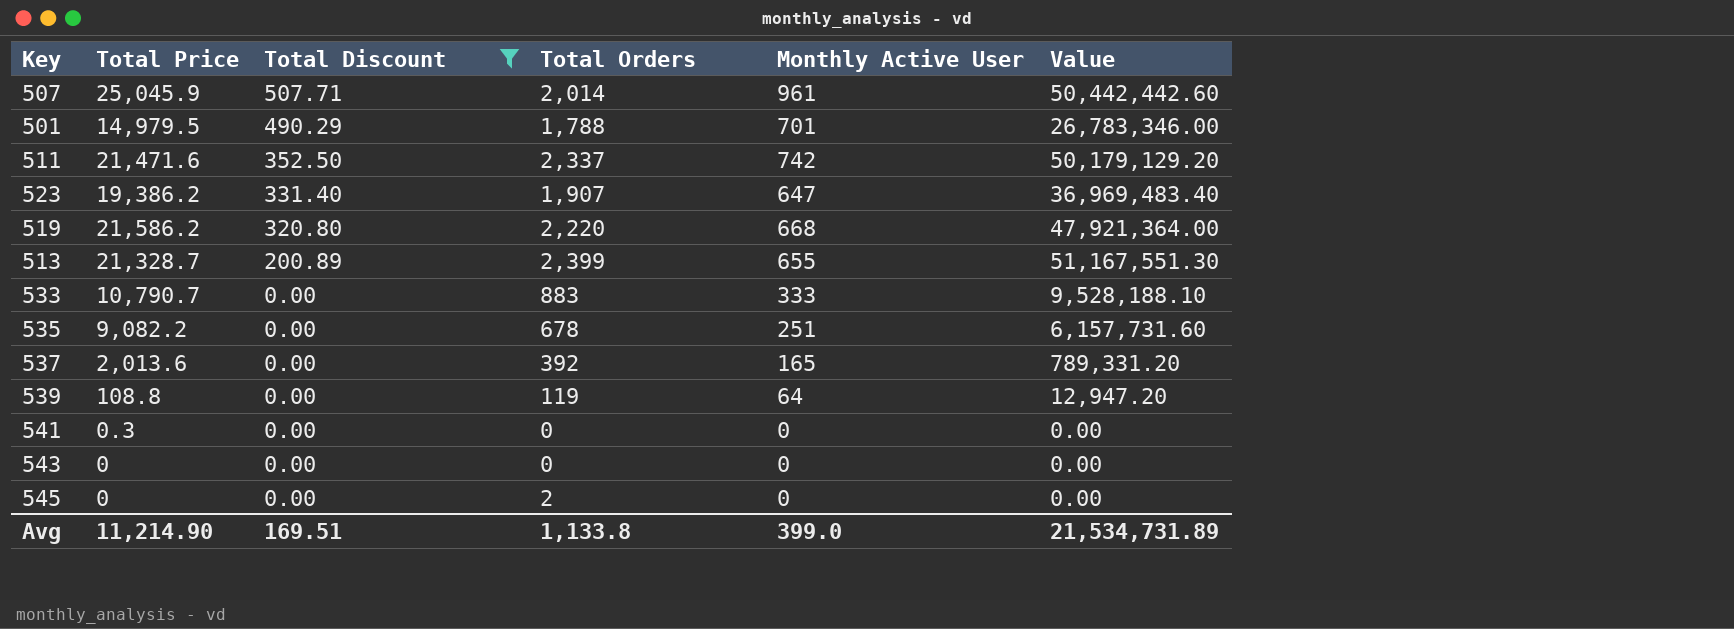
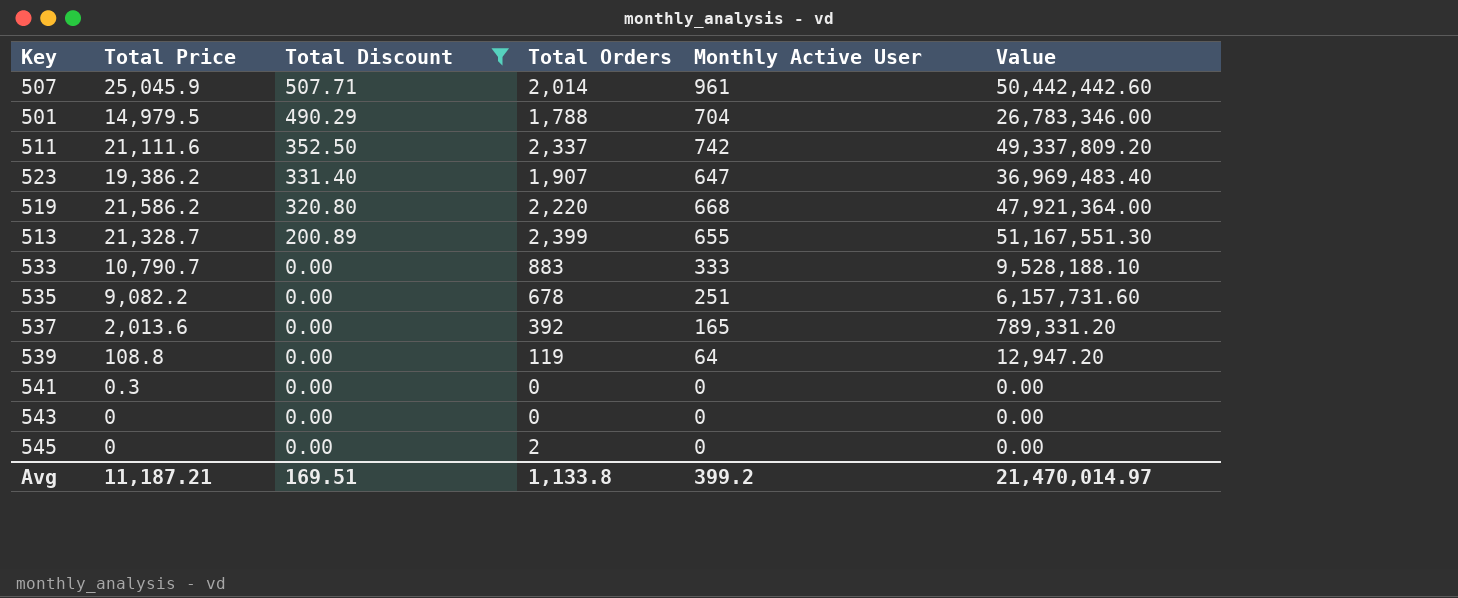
501 | Monthly Active User: 701 -> 704
511 | Total Price: 21,471.6 -> 21,111.6
511 | Value: 50,179,129.20 -> 49,337,809.20
Avg | Total Price: 11,214.90 -> 11,187.21
Avg | Monthly Active User: 399.0 -> 399.2
Avg | Value: 21,534,731.89 -> 21,470,014.97

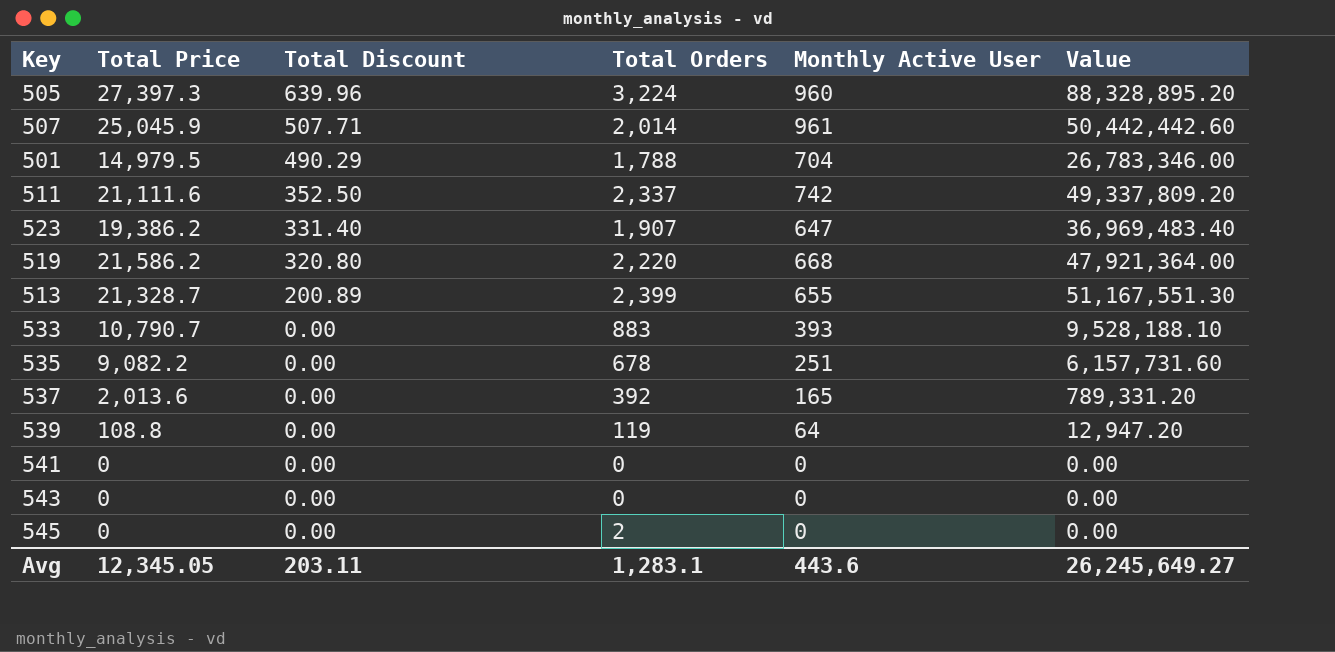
filter: Total Discount != 639.96 -> none
533 | Monthly Active User: 333 -> 393
541 | Total Price: 0.3 -> 0
Avg | Total Price: 11,187.21 -> 12,345.05
Avg | Total Discount: 169.51 -> 203.11
Avg | Total Orders: 1,133.8 -> 1,283.1
Avg | Monthly Active User: 399.2 -> 443.6
Avg | Value: 21,470,014.97 -> 26,245,649.27

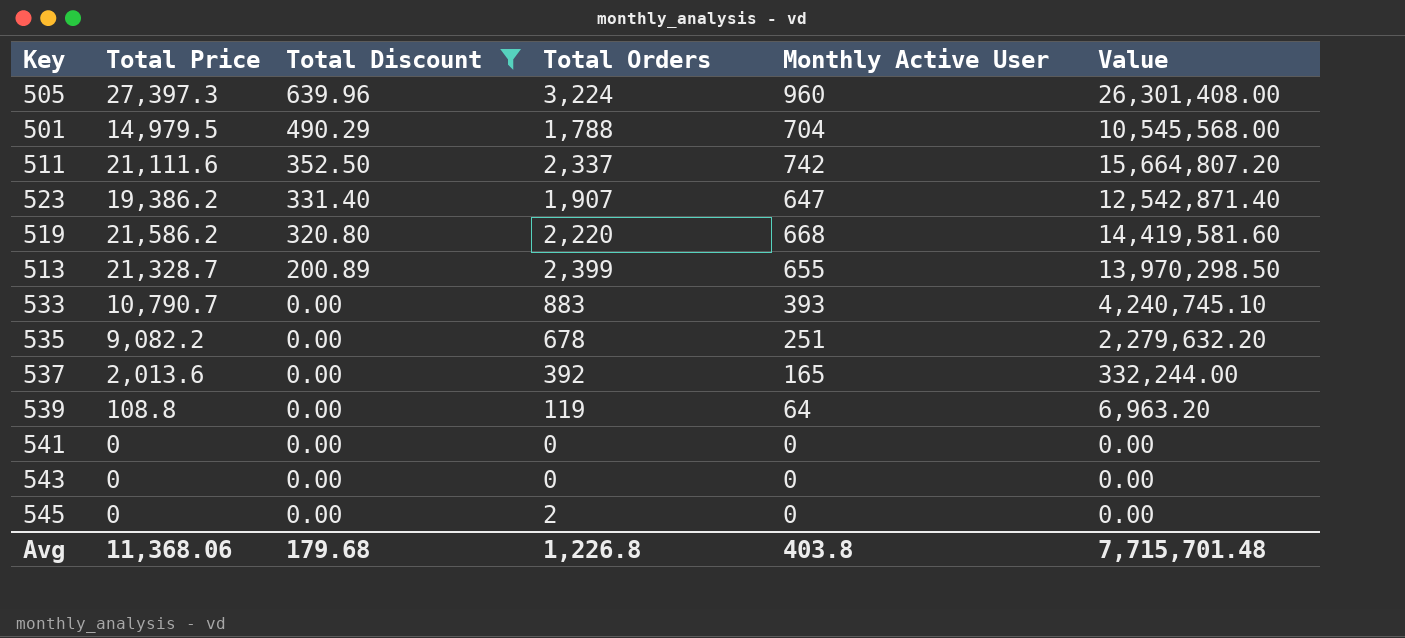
filter: none -> Total Discount != 507.71
column Value | formula: [Total Price] * [Total Orders] -> [Total Price] * [Monthly Active User]
Avg | Total Price: 12,345.05 -> 11,368.06
Avg | Total Discount: 203.11 -> 179.68
Avg | Total Orders: 1,283.1 -> 1,226.8
Avg | Monthly Active User: 443.6 -> 403.8
Avg | Value: 26,245,649.27 -> 7,715,701.48

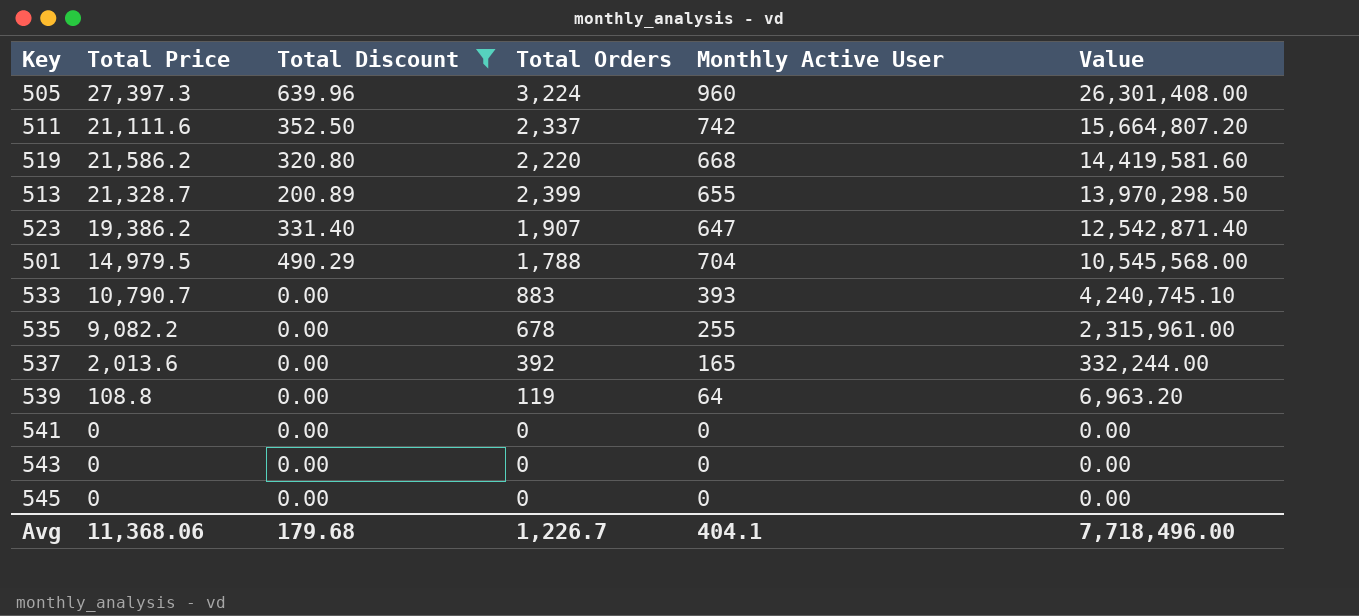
row order: Total Discount descending -> Value descending
535 | Monthly Active User: 251 -> 255
535 | Value: 2,279,632.20 -> 2,315,961.00
545 | Total Orders: 2 -> 0
Avg | Total Orders: 1,226.8 -> 1,226.7
Avg | Monthly Active User: 403.8 -> 404.1
Avg | Value: 7,715,701.48 -> 7,718,496.00

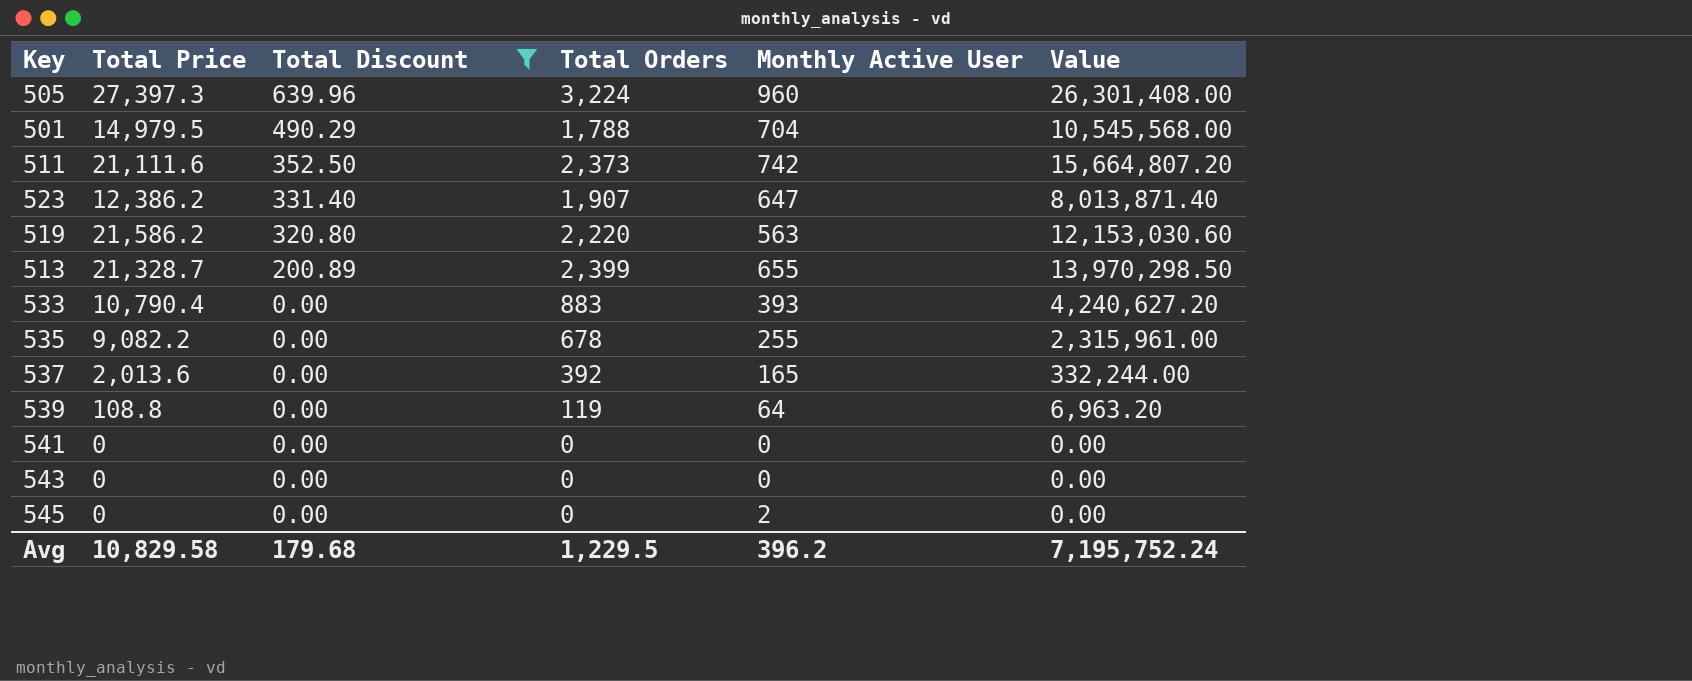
row order: Value descending -> Total Discount descending
511 | Total Orders: 2,337 -> 2,373
523 | Total Price: 19,386.2 -> 12,386.2
523 | Value: 12,542,871.40 -> 8,013,871.40
519 | Monthly Active User: 668 -> 563
519 | Value: 14,419,581.60 -> 12,153,030.60
533 | Total Price: 10,790.7 -> 10,790.4
533 | Value: 4,240,745.10 -> 4,240,627.20
545 | Monthly Active User: 0 -> 2
Avg | Total Price: 11,368.06 -> 10,829.58
Avg | Total Orders: 1,226.7 -> 1,229.5
Avg | Monthly Active User: 404.1 -> 396.2
Avg | Value: 7,718,496.00 -> 7,195,752.24

